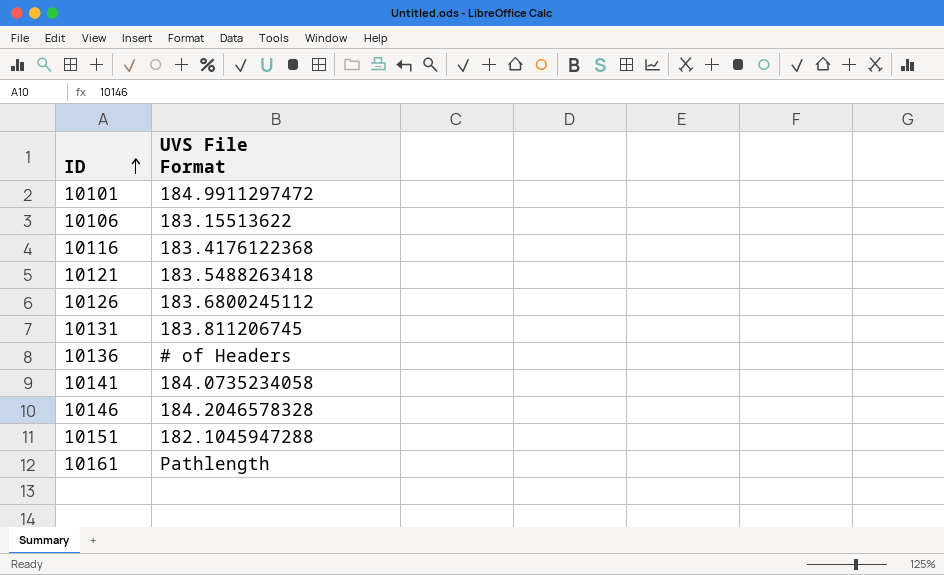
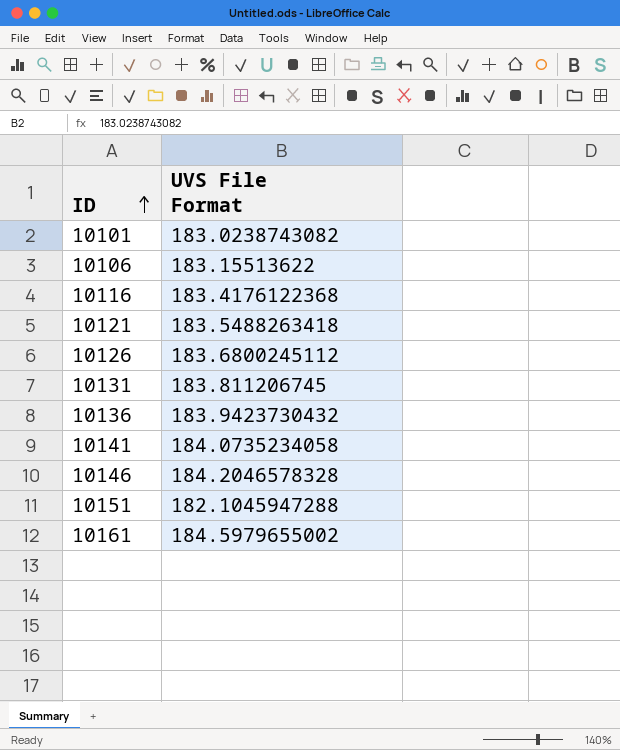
10101 | UVS File Format: 184.9911297472 -> 183.0238743082
10136 | UVS File Format: # of Headers -> 183.9423730432
10161 | UVS File Format: Pathlength -> 184.5979655002

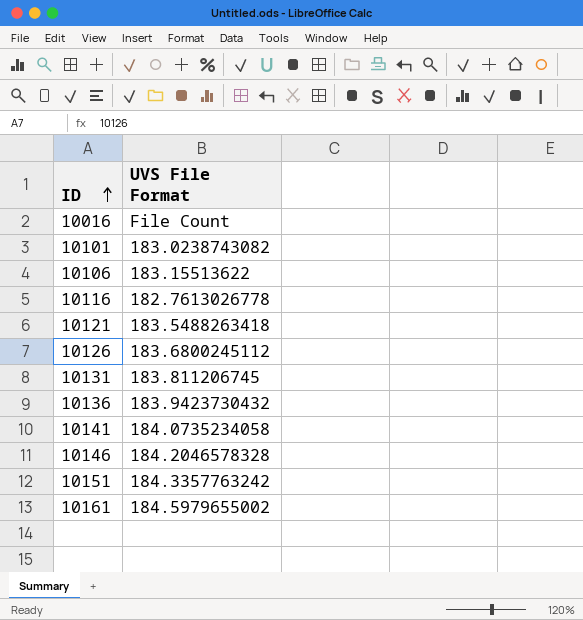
row 10016: none -> File Count
10116 | UVS File Format: 183.4176122368 -> 182.7613026778
10151 | UVS File Format: 182.1045947288 -> 184.3357763242

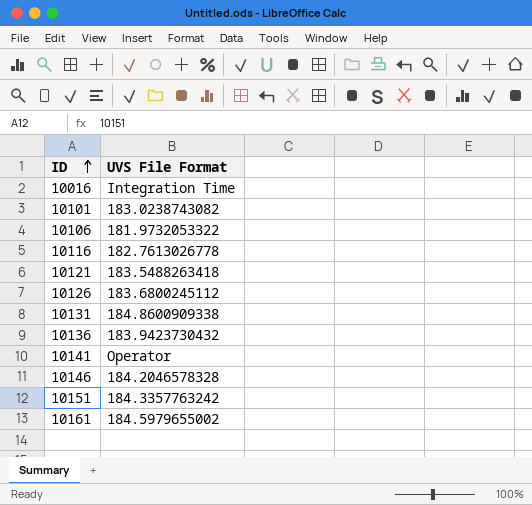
10016 | UVS File Format: File Count -> Integration Time
10106 | UVS File Format: 183.15513622 -> 181.9732053322
10131 | UVS File Format: 183.811206745 -> 184.8600909338
10141 | UVS File Format: 184.0735234058 -> Operator

